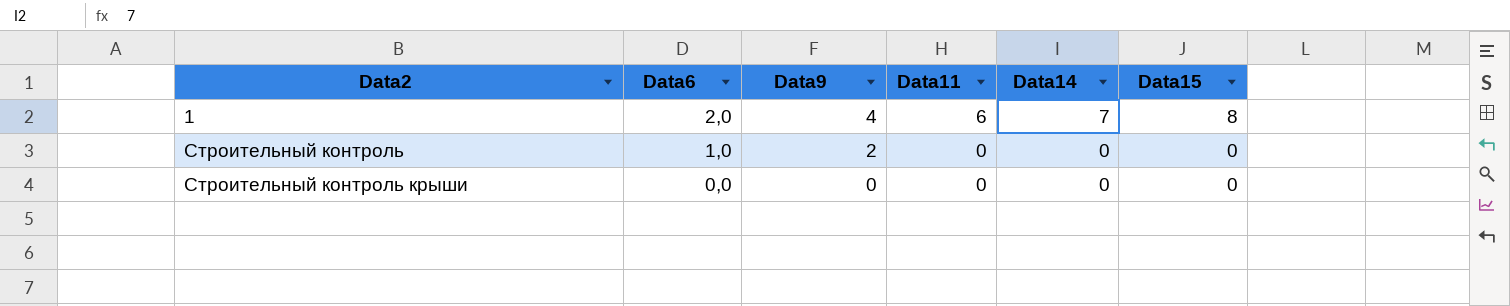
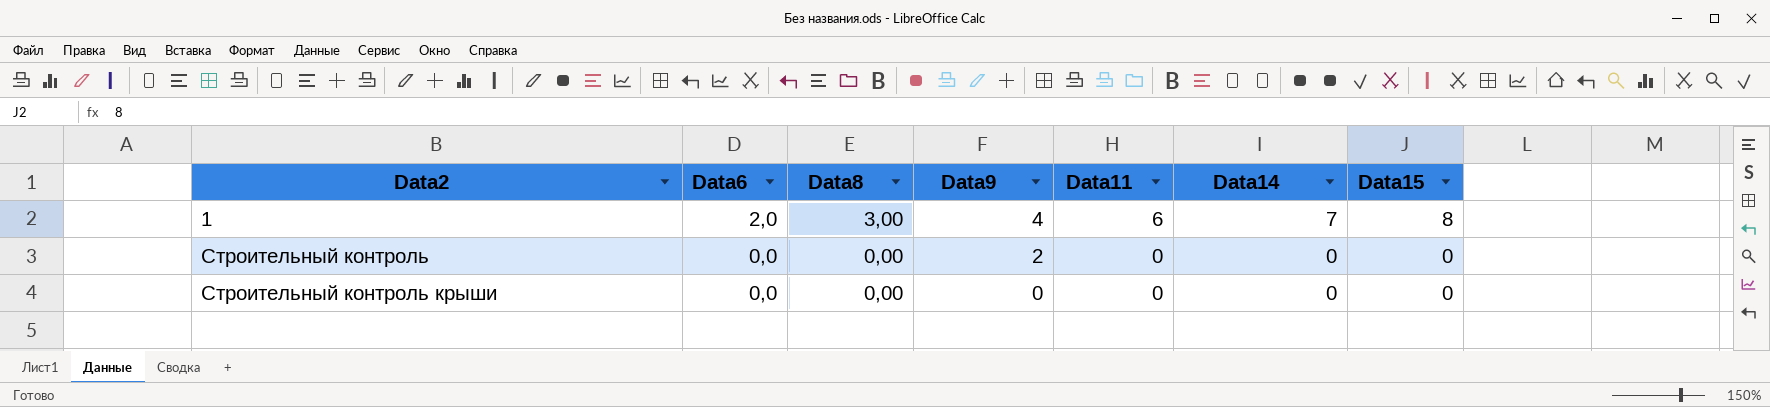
column Data8 | position: none -> 3
Строительный контроль | Data6: 1,0 -> 0,0

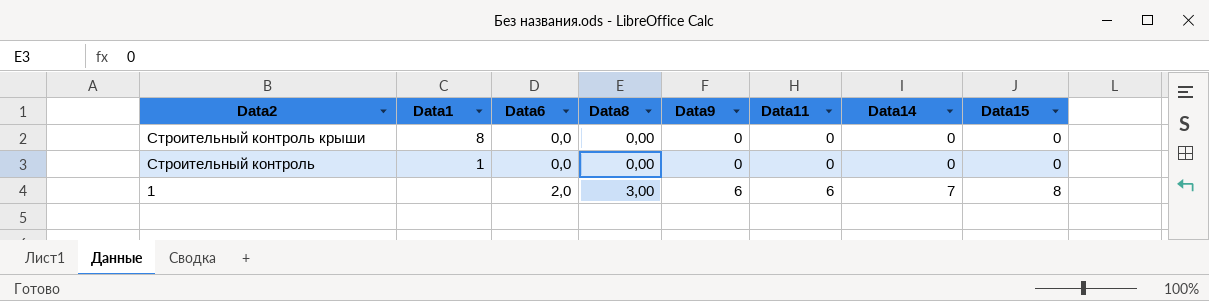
row order: Data2 ascending -> Data2 descending
column Data1 | position: none -> 2
Строительный контроль | Data9: 2 -> 0
1 | Data9: 4 -> 6

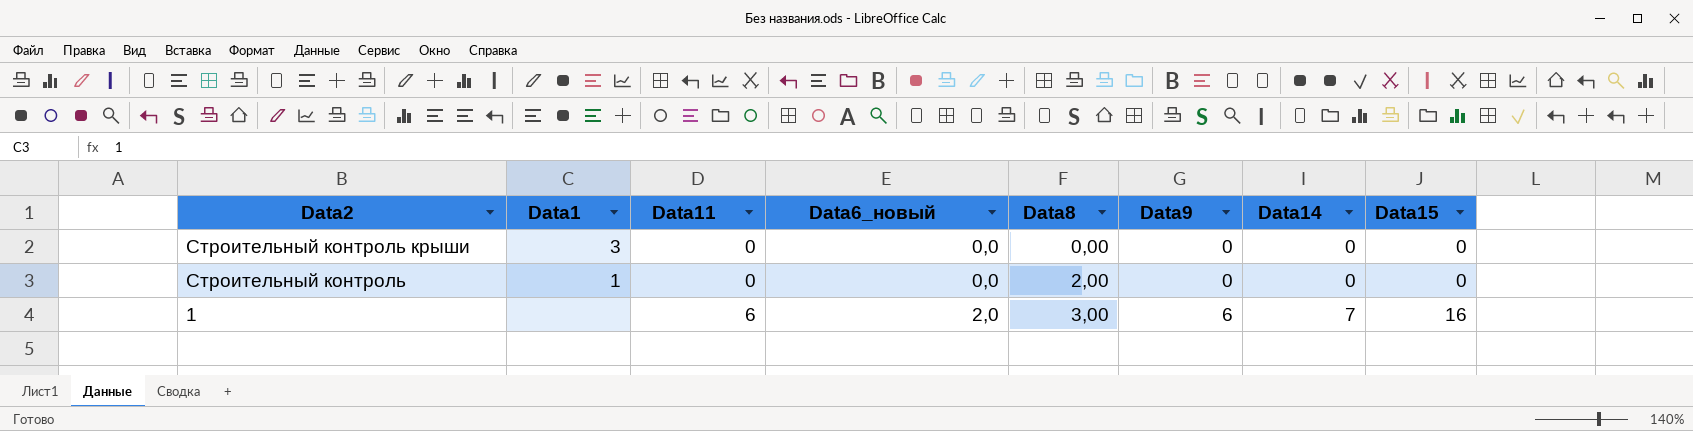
column Data11 | position: 6 -> 3
column name: Data6 -> Data6_новый
Строительный контроль крыши | Data1: 8 -> 3
Строительный контроль | Data8: 0,00 -> 2,00
1 | Data15: 8 -> 16

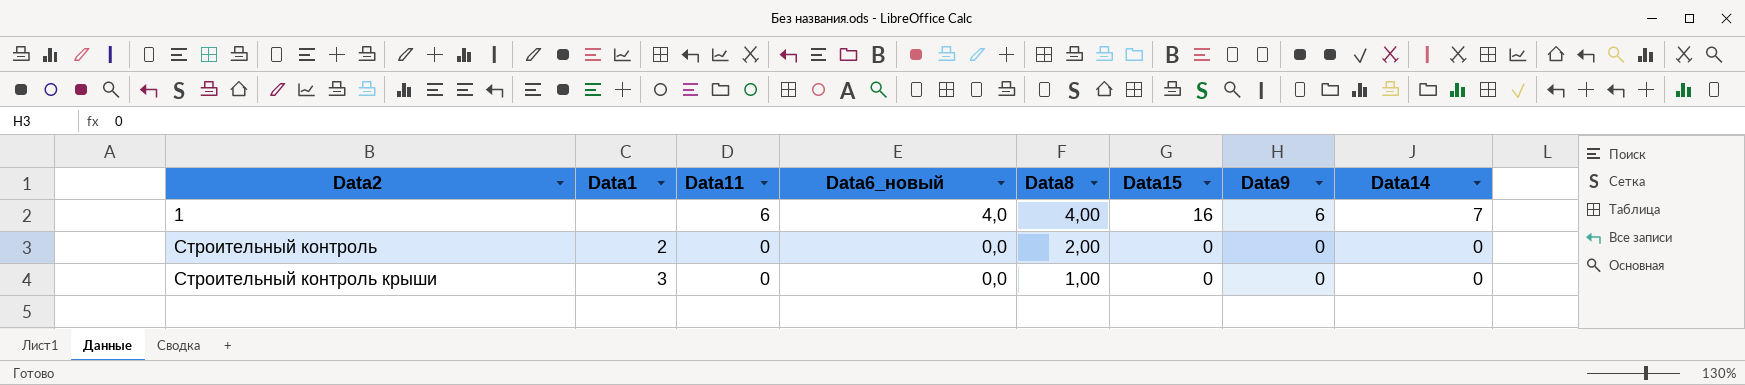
row order: Data2 descending -> Data2 ascending
column Data15 | position: 8 -> 6
1 | Data6_новый: 2,0 -> 4,0
1 | Data8: 3,00 -> 4,00
Строительный контроль | Data1: 1 -> 2
Строительный контроль крыши | Data8: 0,00 -> 1,00

